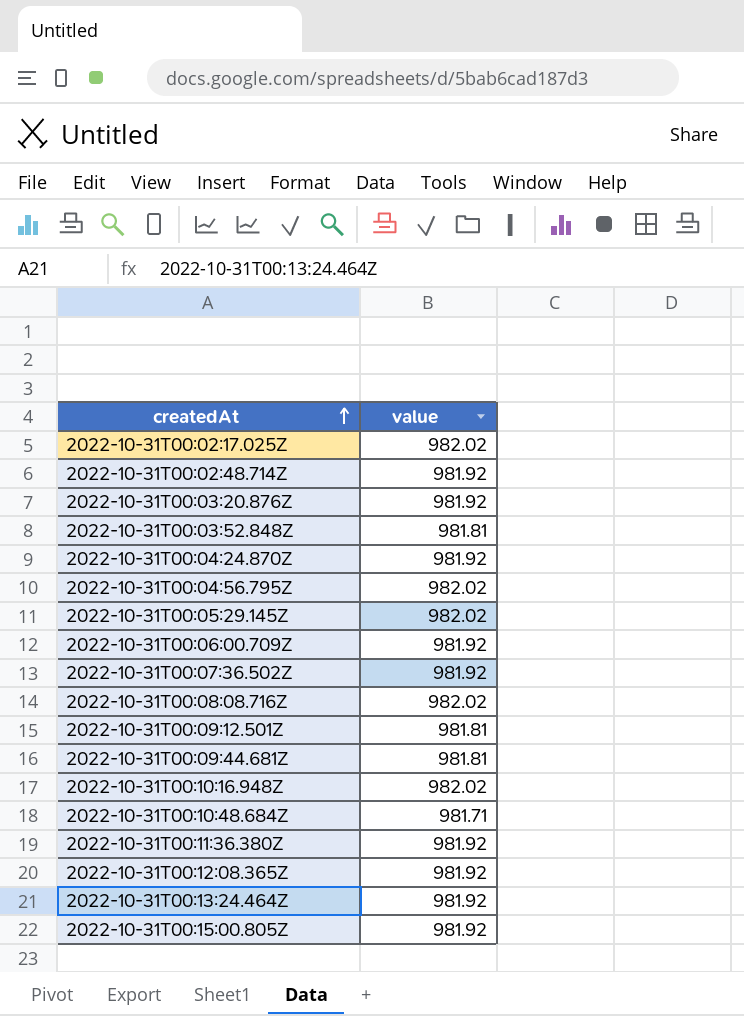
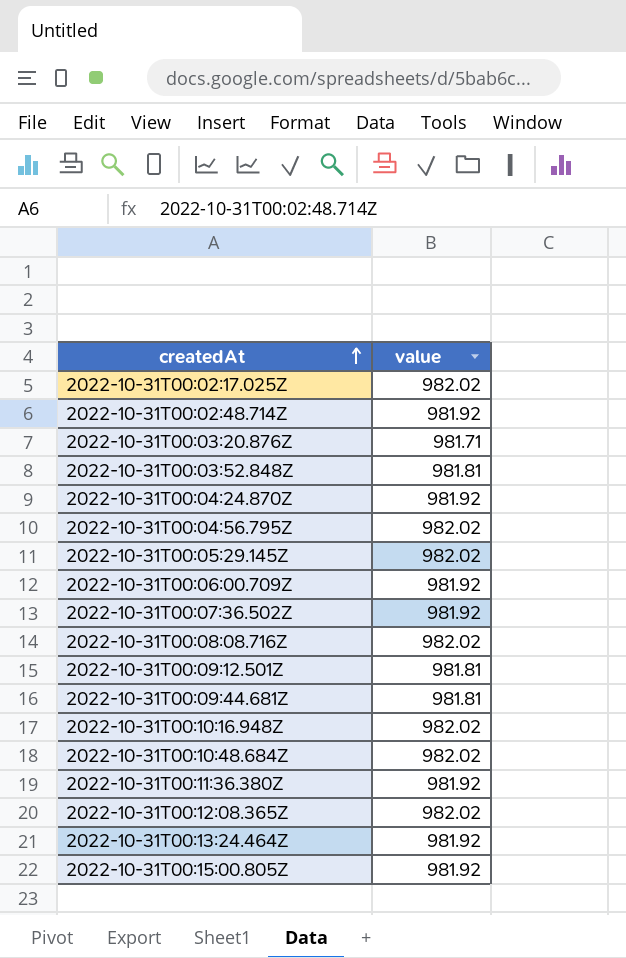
2022-10-31T00:03:20.876Z | value: 981.92 -> 981.71
2022-10-31T00:10:48.684Z | value: 981.71 -> 982.02
2022-10-31T00:12:08.365Z | value: 981.92 -> 982.02

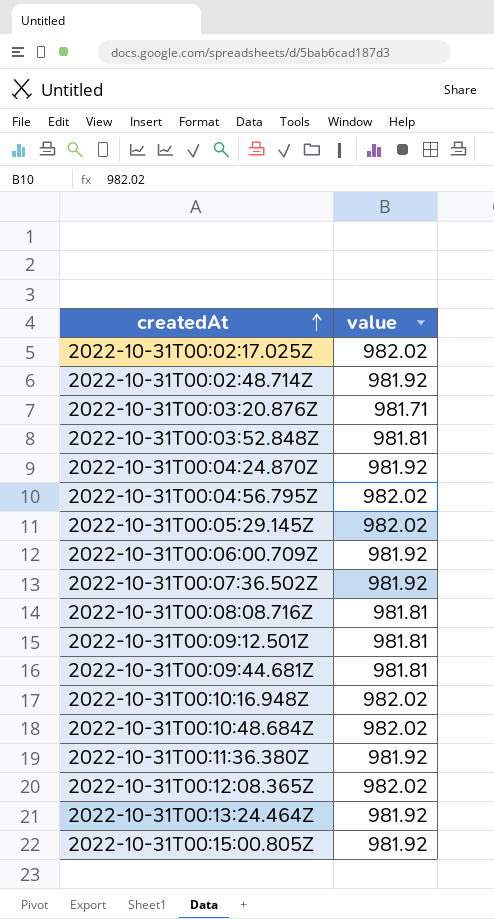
2022-10-31T00:08:08.716Z | value: 982.02 -> 981.81

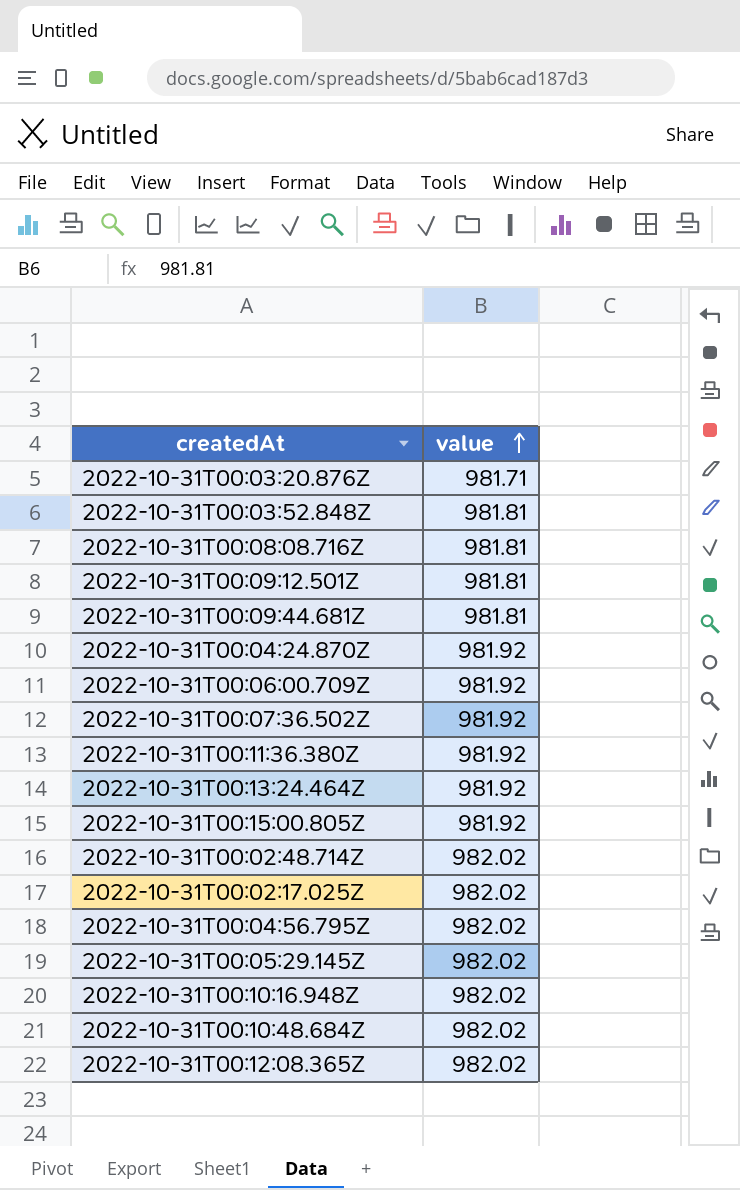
row order: createdAt ascending -> value ascending
2022-10-31T00:02:48.714Z | value: 981.92 -> 982.02

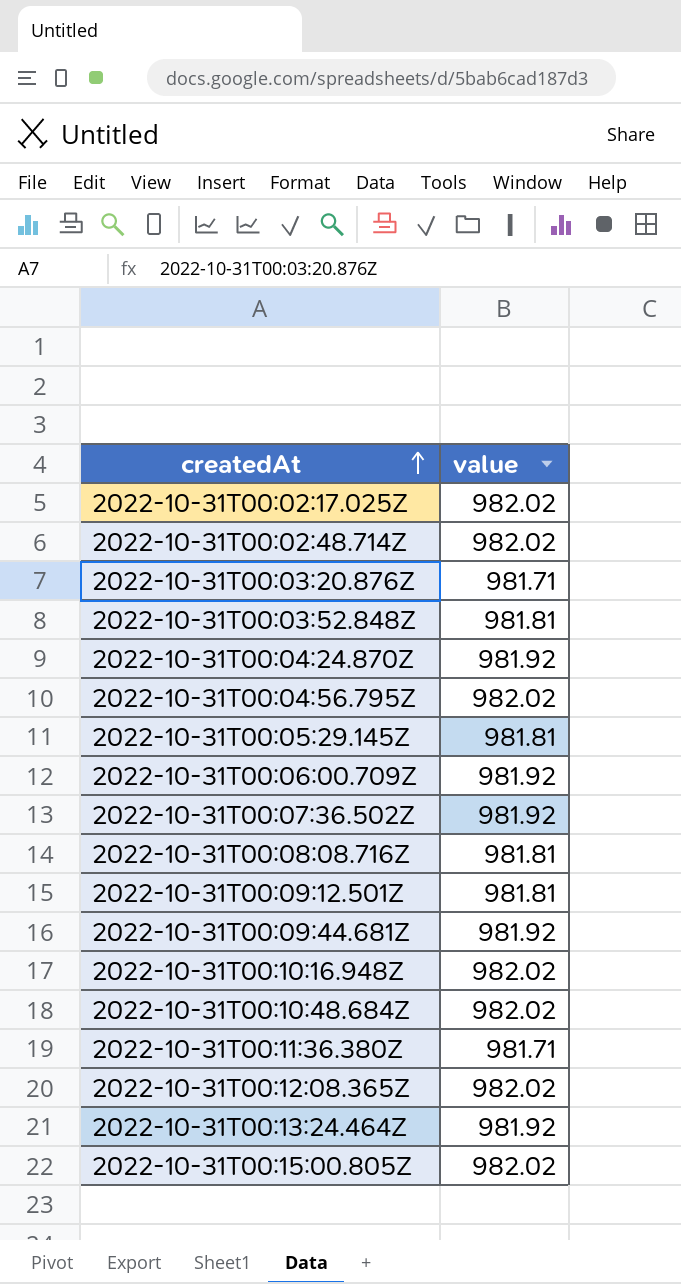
row order: value ascending -> createdAt ascending
2022-10-31T00:05:29.145Z | value: 982.02 -> 981.81
2022-10-31T00:09:44.681Z | value: 981.81 -> 981.92
2022-10-31T00:11:36.380Z | value: 981.92 -> 981.71
2022-10-31T00:15:00.805Z | value: 981.92 -> 982.02

